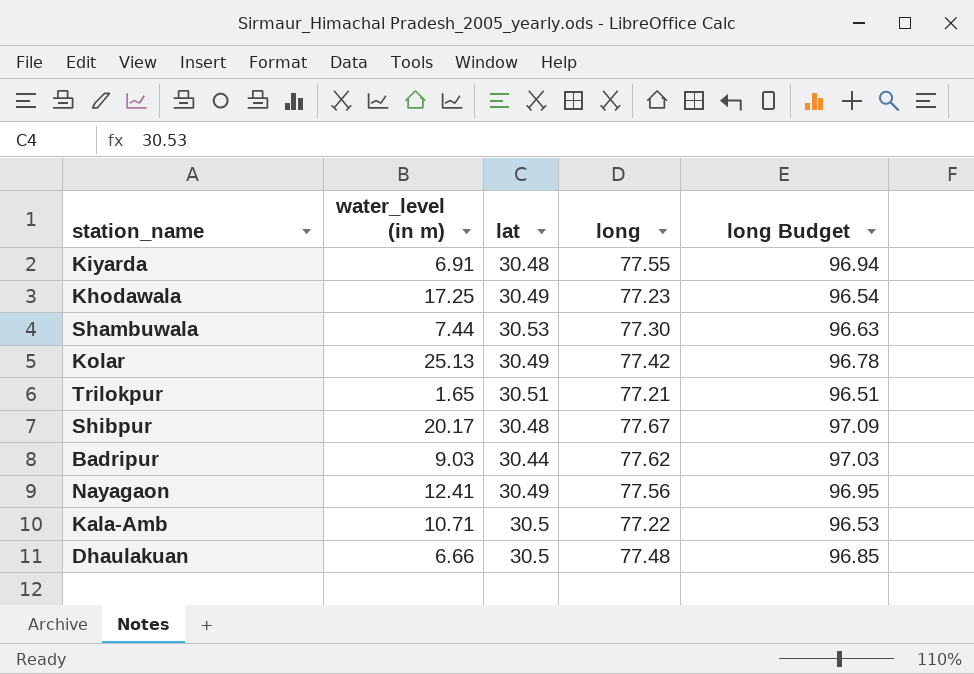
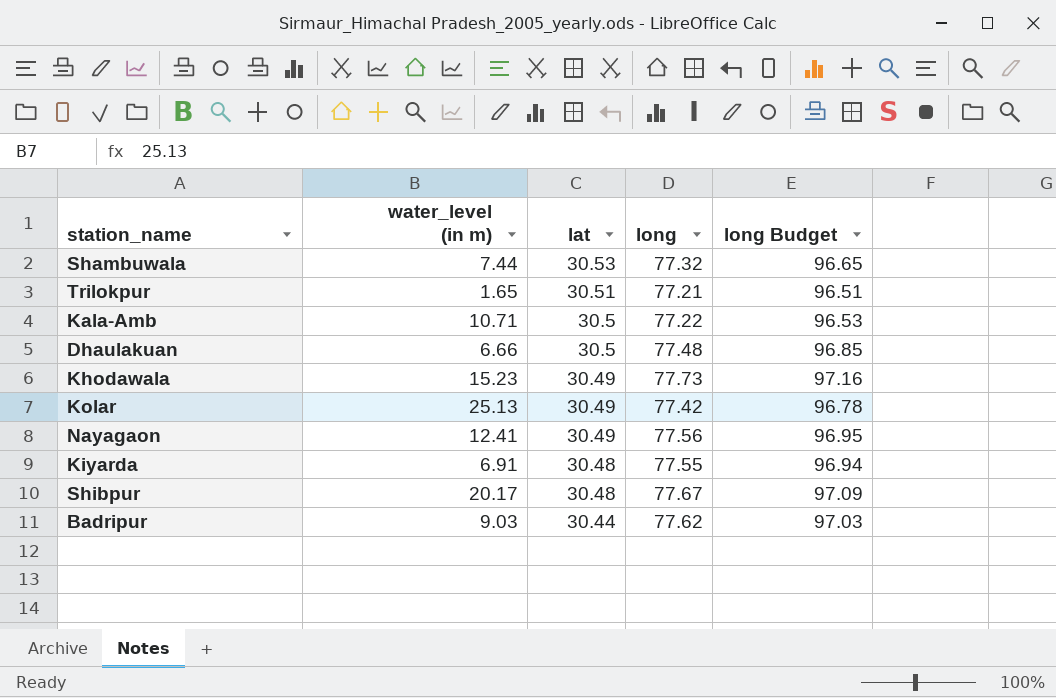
row order: none -> lat descending
Shambuwala | long: 77.30 -> 77.32
Shambuwala | long Budget: 96.63 -> 96.65
Khodawala | water_level (in m): 17.25 -> 15.23
Khodawala | long: 77.23 -> 77.73
Khodawala | long Budget: 96.54 -> 97.16

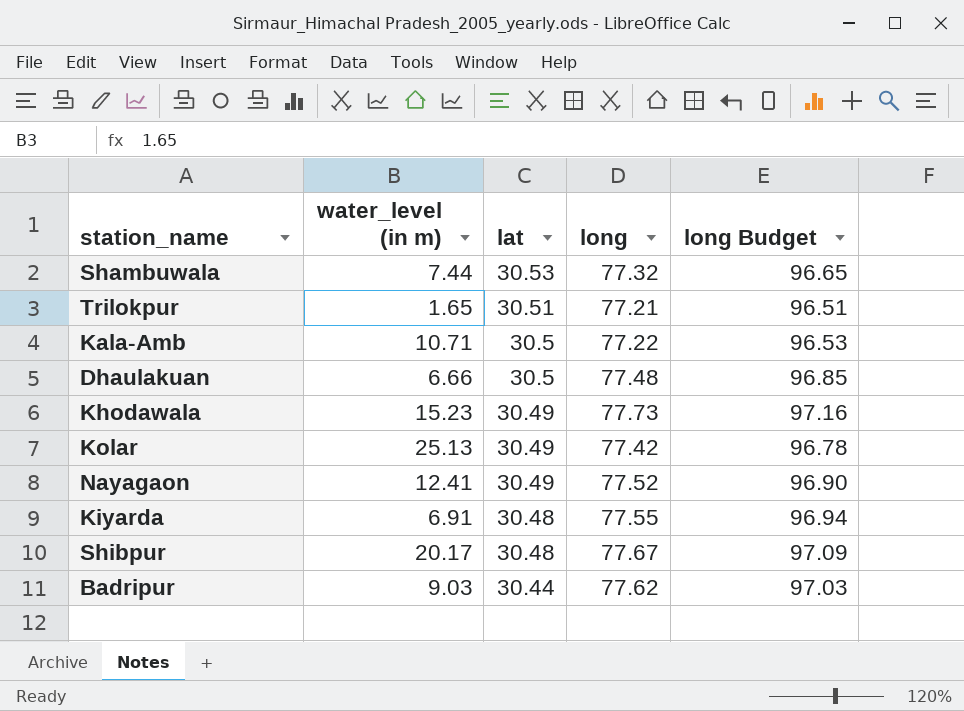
Nayagaon | long: 77.56 -> 77.52
Nayagaon | long Budget: 96.95 -> 96.90

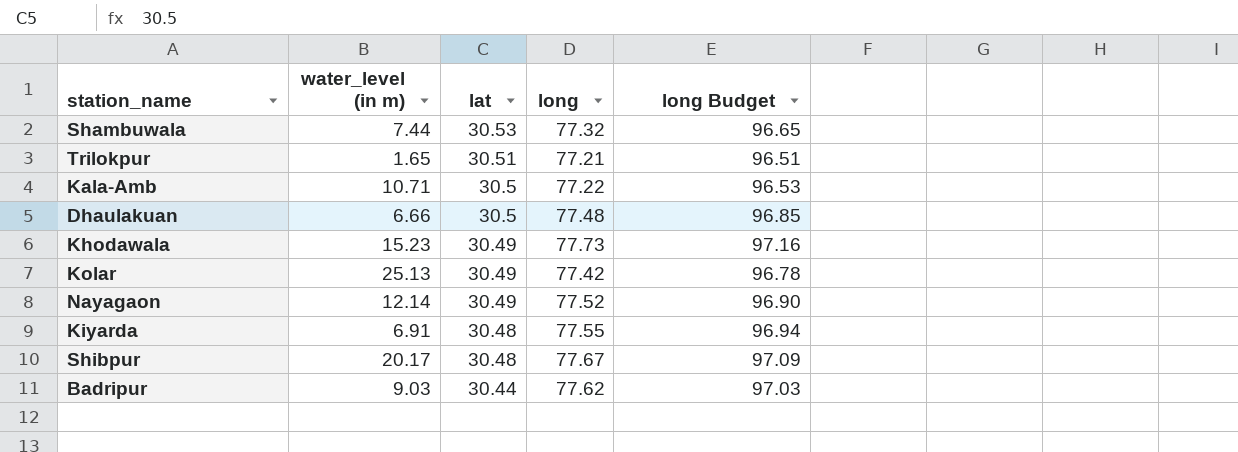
Nayagaon | water_level (in m): 12.41 -> 12.14

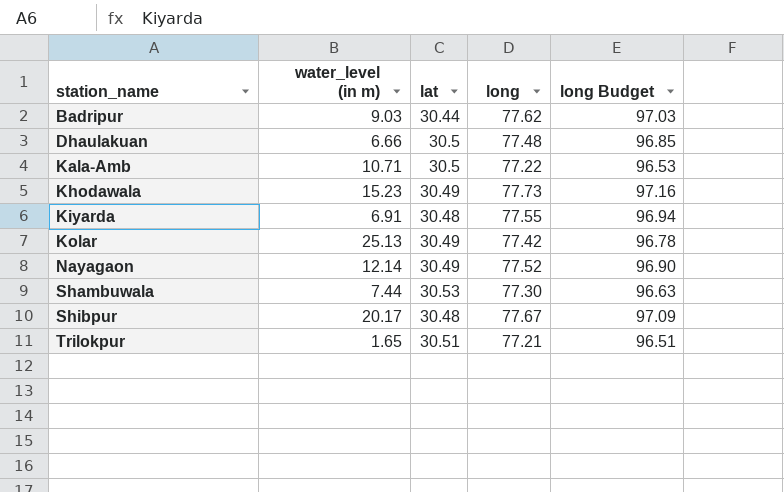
row order: lat descending -> station_name ascending
Shambuwala | long: 77.32 -> 77.30
Shambuwala | long Budget: 96.65 -> 96.63

